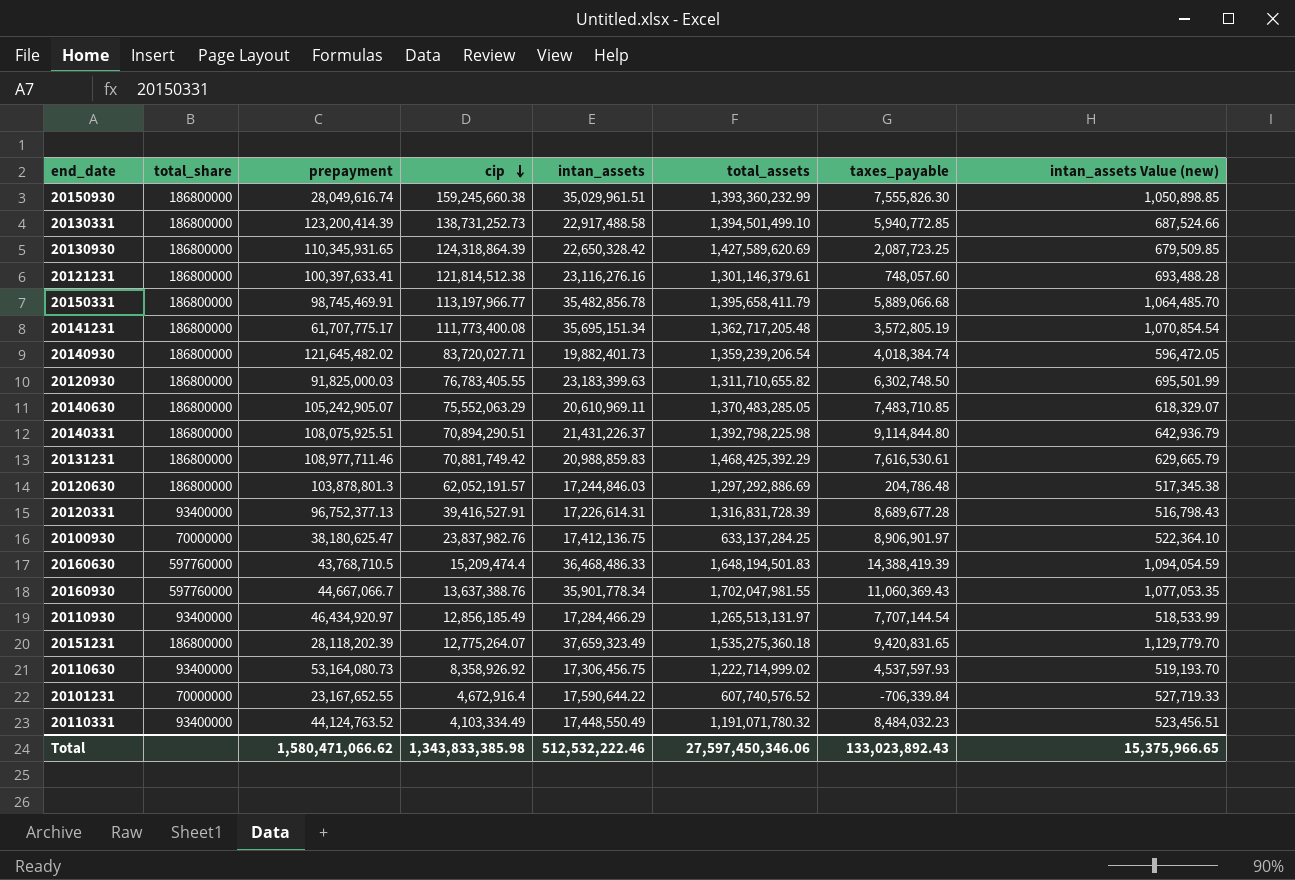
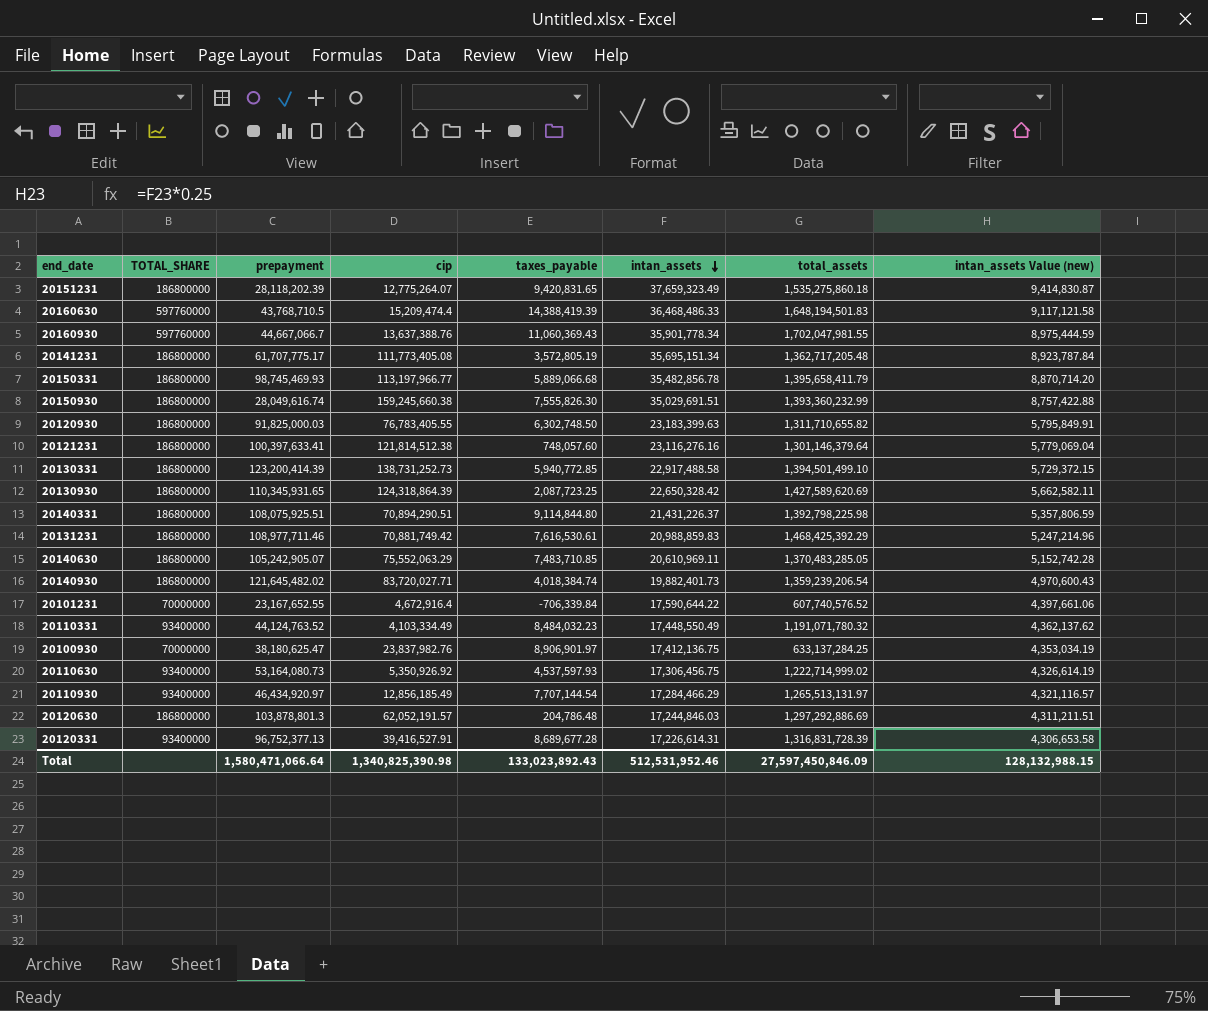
row order: cip descending -> intan_assets descending
column name: total_share -> TOTAL_SHARE
column taxes_payable | position: 7 -> 5
column intan_assets Value (new) | formula: [intan_assets] * 0.03 -> [intan_assets] * 0.25
20151231 | total_assets: 1,535,275,360.18 -> 1,535,275,860.18
20141231 | cip: 111,773,400.08 -> 111,773,405.08
20150331 | prepayment: 98,745,469.91 -> 98,745,469.93
20150930 | intan_assets: 35,029,961.51 -> 35,029,691.51
20121231 | total_assets: 1,301,146,379.61 -> 1,301,146,379.64
20110630 | cip: 8,358,926.92 -> 5,350,926.92
Total | prepayment: 1,580,471,066.62 -> 1,580,471,066.64
Total | cip: 1,343,833,385.98 -> 1,340,825,390.98
Total | intan_assets: 512,532,222.46 -> 512,531,952.46
Total | total_assets: 27,597,450,346.06 -> 27,597,450,846.09
Total | intan_assets Value (new): 15,375,966.65 -> 128,132,988.15

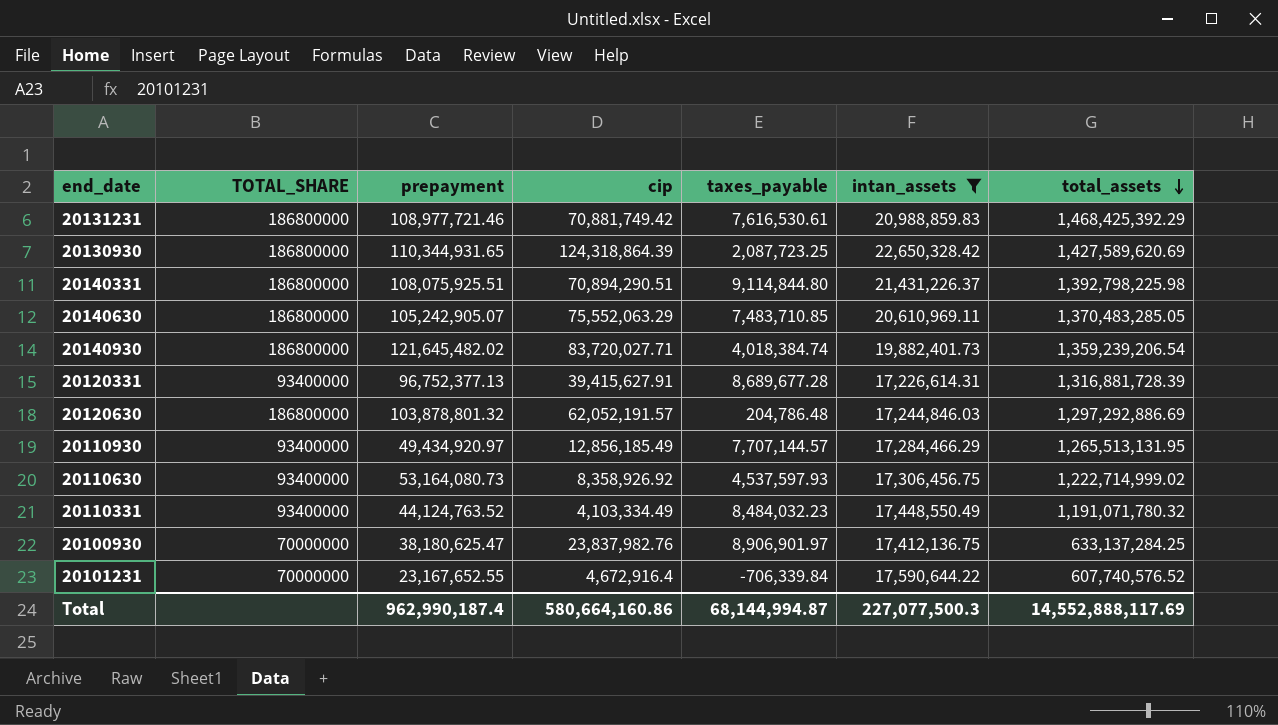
filter: none -> intan_assets <= 22,650,328.42
row order: intan_assets descending -> total_assets descending
column intan_assets Value (new) | formula: [intan_assets] * 0.25 -> none
20131231 | prepayment: 108,977,711.46 -> 108,977,721.46
20130930 | prepayment: 110,345,931.65 -> 110,344,931.65
20120331 | cip: 39,416,527.91 -> 39,415,627.91
20120331 | total_assets: 1,316,831,728.39 -> 1,316,881,728.39
20120630 | prepayment: 103,878,801.3 -> 103,878,801.32
20110930 | prepayment: 46,434,920.97 -> 49,434,920.97
20110930 | taxes_payable: 7,707,144.54 -> 7,707,144.57
20110930 | total_assets: 1,265,513,131.97 -> 1,265,513,131.95
20110630 | cip: 5,350,926.92 -> 8,358,926.92
Total | prepayment: 1,580,471,066.64 -> 962,990,187.4
Total | cip: 1,340,825,390.98 -> 580,664,160.86
Total | taxes_payable: 133,023,892.43 -> 68,144,994.87
Total | intan_assets: 512,531,952.46 -> 227,077,500.3
Total | total_assets: 27,597,450,846.09 -> 14,552,888,117.69

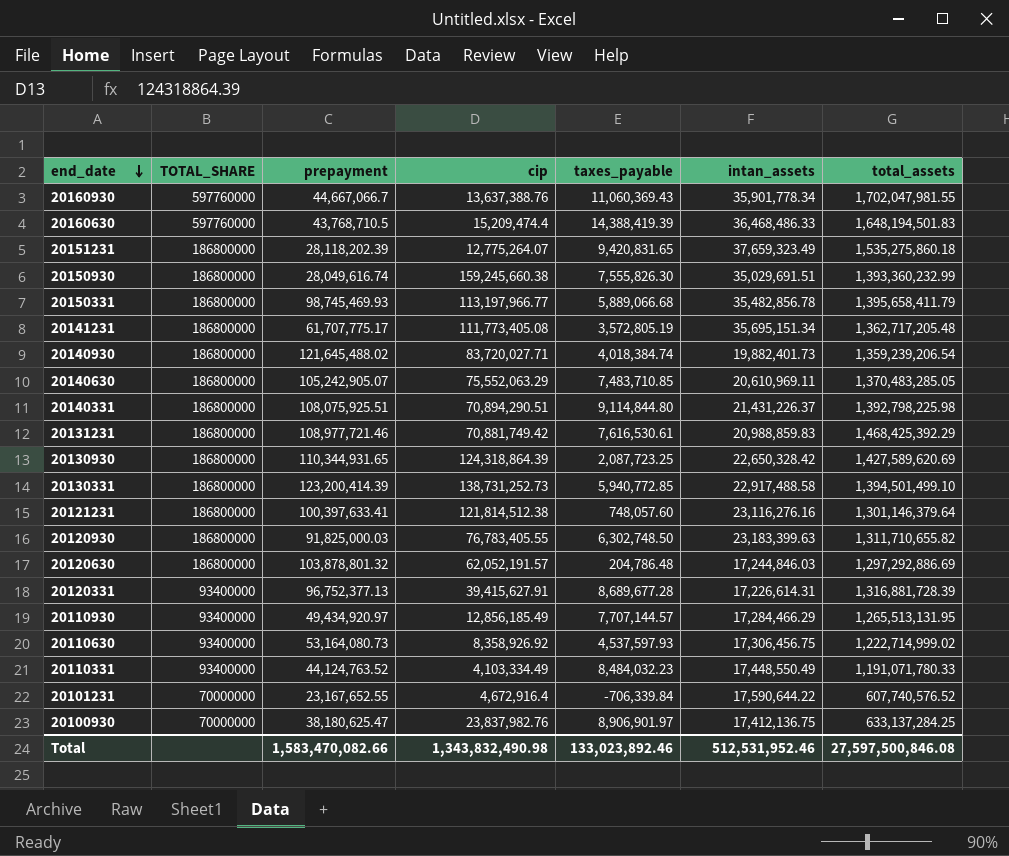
filter: intan_assets <= 22,650,328.42 -> none
row order: total_assets descending -> end_date descending
20140930 | prepayment: 121,645,482.02 -> 121,645,488.02
20110331 | total_assets: 1,191,071,780.32 -> 1,191,071,780.33
Total | prepayment: 962,990,187.4 -> 1,583,470,082.66
Total | cip: 580,664,160.86 -> 1,343,832,490.98
Total | taxes_payable: 68,144,994.87 -> 133,023,892.46
Total | intan_assets: 227,077,500.3 -> 512,531,952.46
Total | total_assets: 14,552,888,117.69 -> 27,597,500,846.08

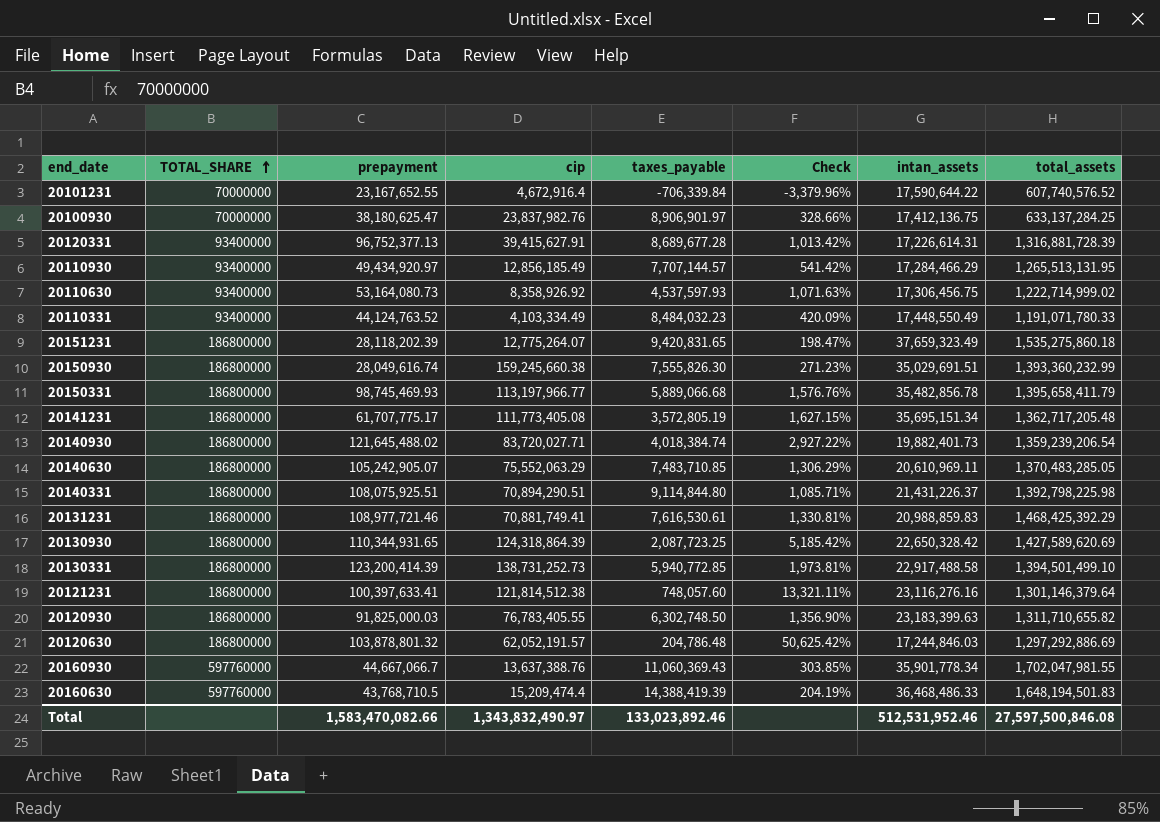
row order: end_date descending -> TOTAL_SHARE ascending
column Check | formula: none -> ([prepayment] - [taxes_payable]) / [taxes_payable]
20131231 | cip: 70,881,749.42 -> 70,881,749.41
Total | cip: 1,343,832,490.98 -> 1,343,832,490.97

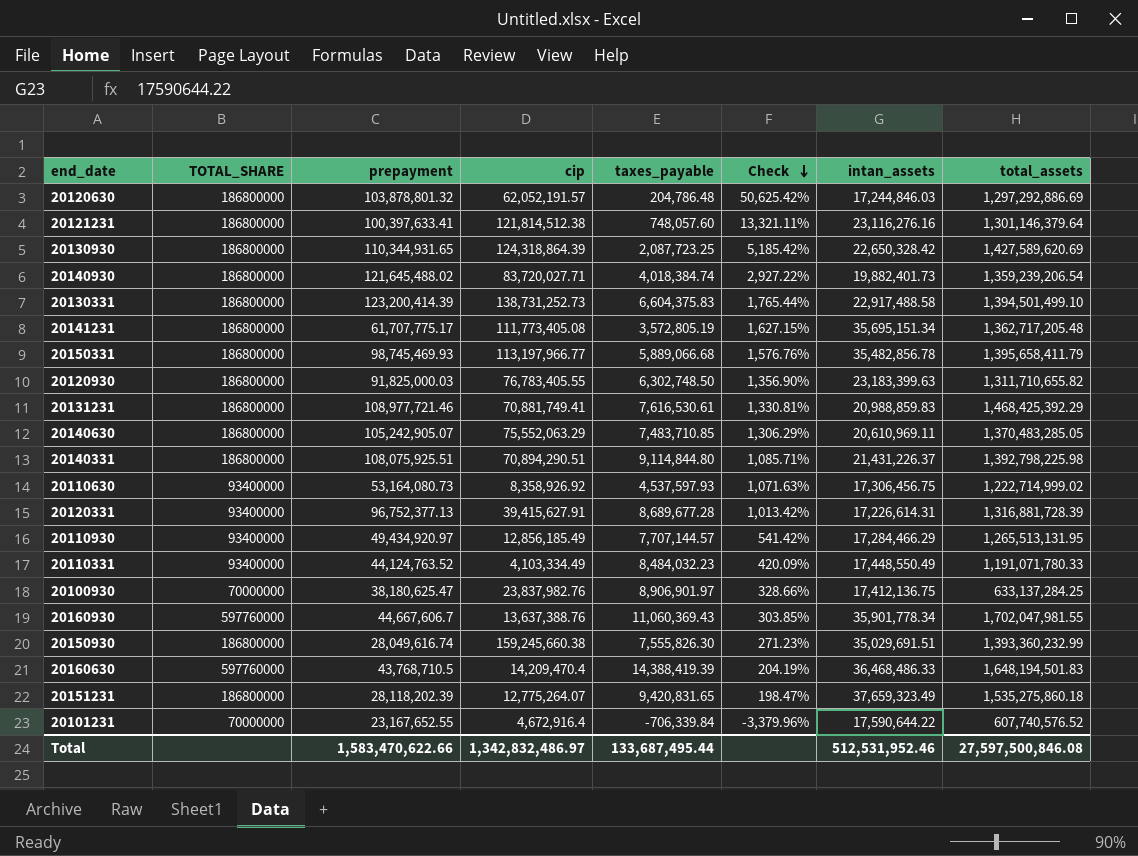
row order: TOTAL_SHARE ascending -> Check descending
20130331 | taxes_payable: 5,940,772.85 -> 6,604,375.83
20130331 | Check: 1,973.81% -> 1,765.44%
20160930 | prepayment: 44,667,066.7 -> 44,667,606.7
20160630 | cip: 15,209,474.4 -> 14,209,470.4
Total | prepayment: 1,583,470,082.66 -> 1,583,470,622.66
Total | cip: 1,343,832,490.97 -> 1,342,832,486.97
Total | taxes_payable: 133,023,892.46 -> 133,687,495.44

